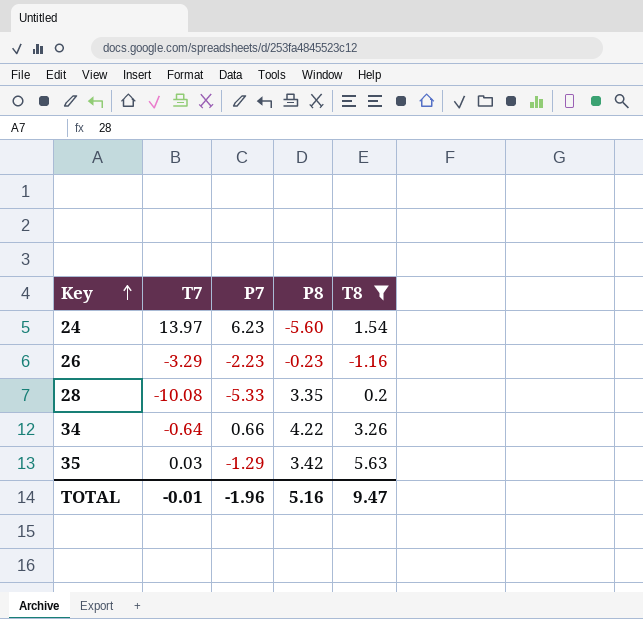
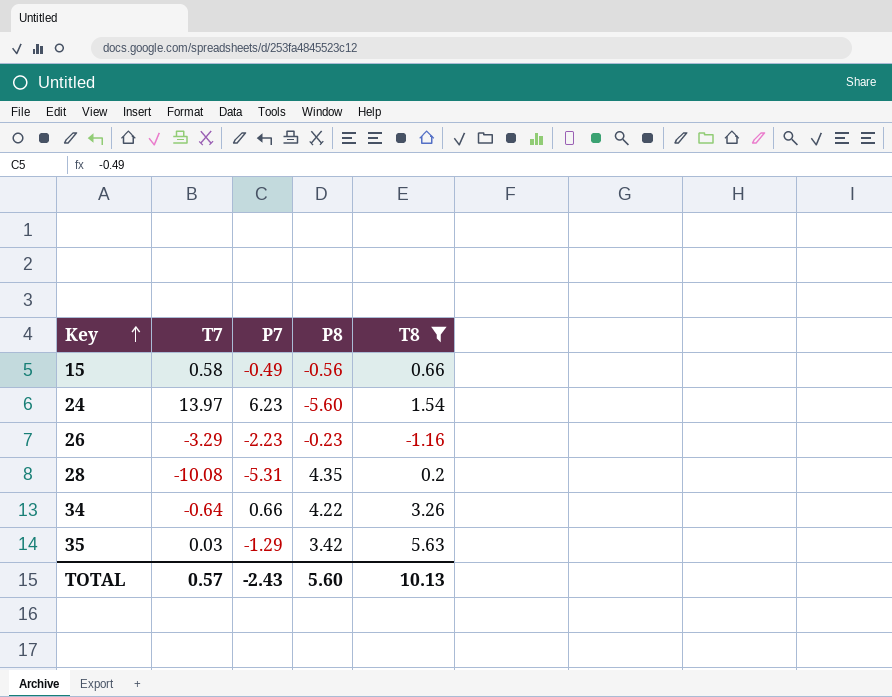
row 15: none -> 0.58 | -0.49 | -0.56 | 0.66
28 | P7: -5.33 -> -5.31
28 | P8: 3.35 -> 4.35
TOTAL | T7: -0.01 -> 0.57
TOTAL | P7: -1.96 -> -2.43
TOTAL | P8: 5.16 -> 5.60
TOTAL | T8: 9.47 -> 10.13

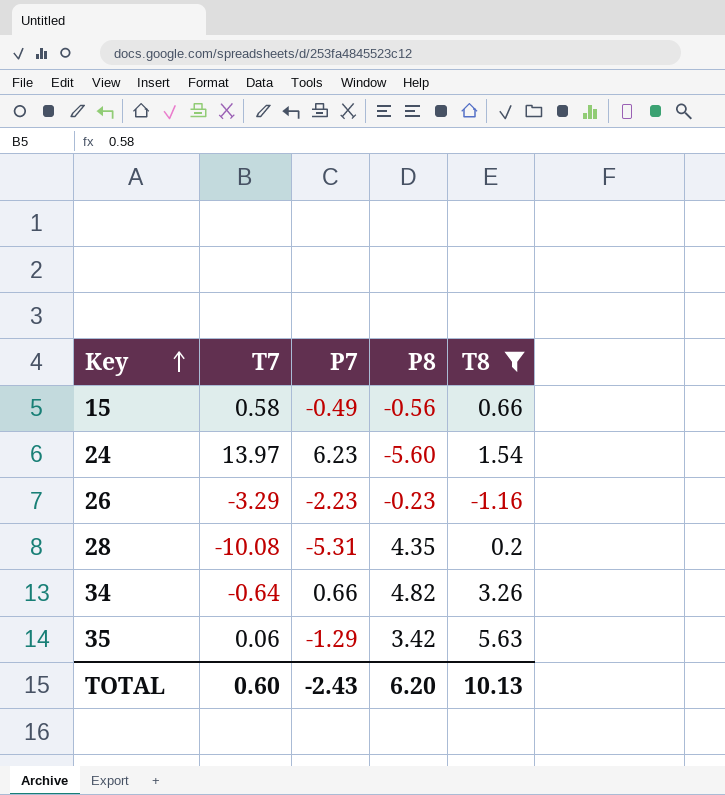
34 | P8: 4.22 -> 4.82
35 | T7: 0.03 -> 0.06
TOTAL | T7: 0.57 -> 0.60
TOTAL | P8: 5.60 -> 6.20

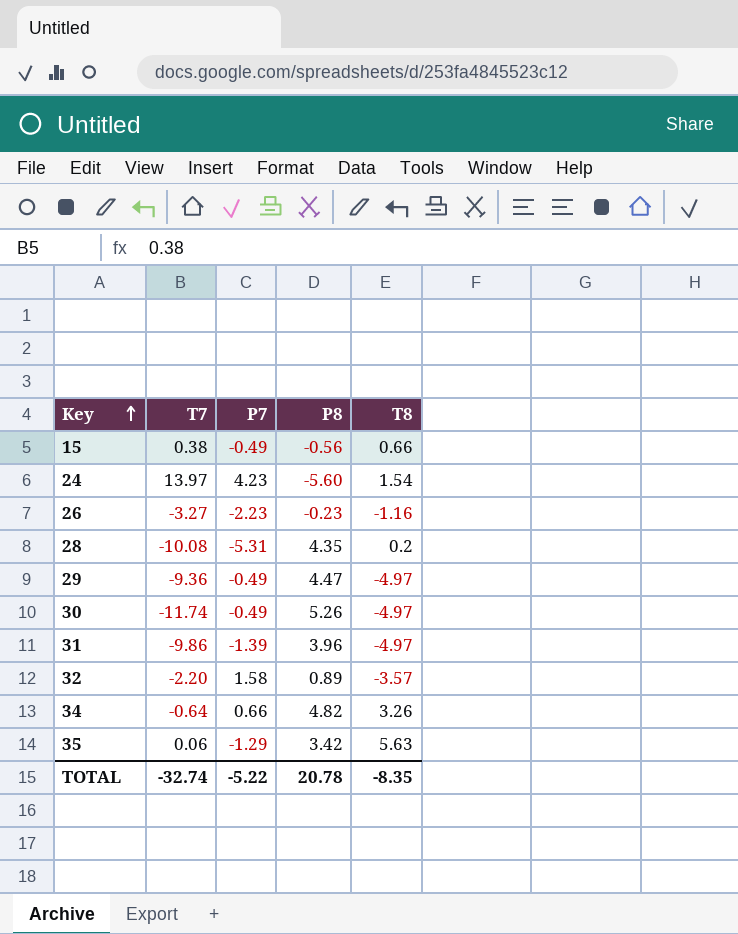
filter: T8 >= -1.16 -> none
15 | T7: 0.58 -> 0.38
24 | P7: 6.23 -> 4.23
26 | T7: -3.29 -> -3.27
TOTAL | T7: 0.60 -> -32.74
TOTAL | P7: -2.43 -> -5.22
TOTAL | P8: 6.20 -> 20.78
TOTAL | T8: 10.13 -> -8.35

